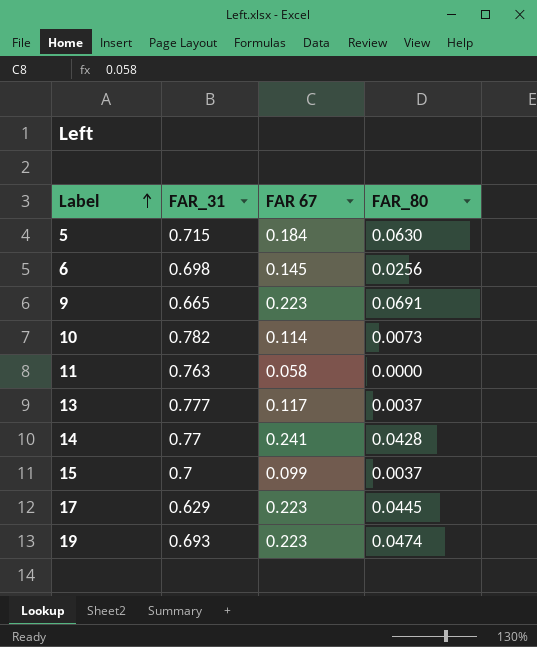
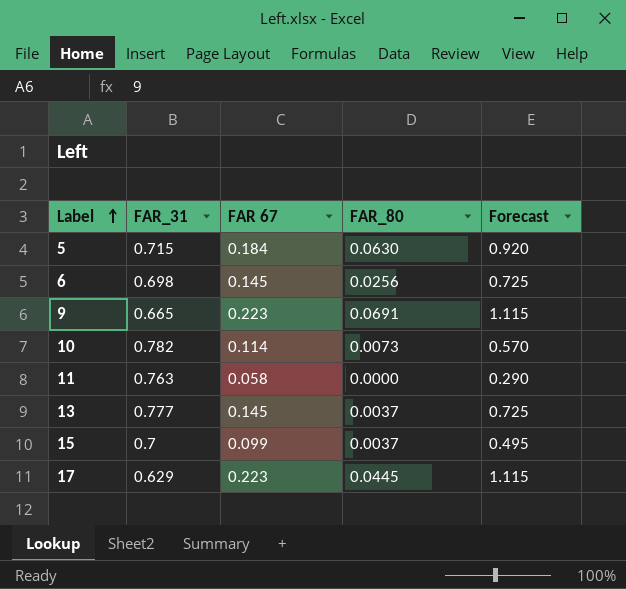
column Forecast | formula: none -> [FAR 67] * 5
row 14: 0.77 | 0.241 | 0.0428 -> none
row 19: 0.693 | 0.223 | 0.0474 -> none
13 | FAR 67: 0.117 -> 0.145

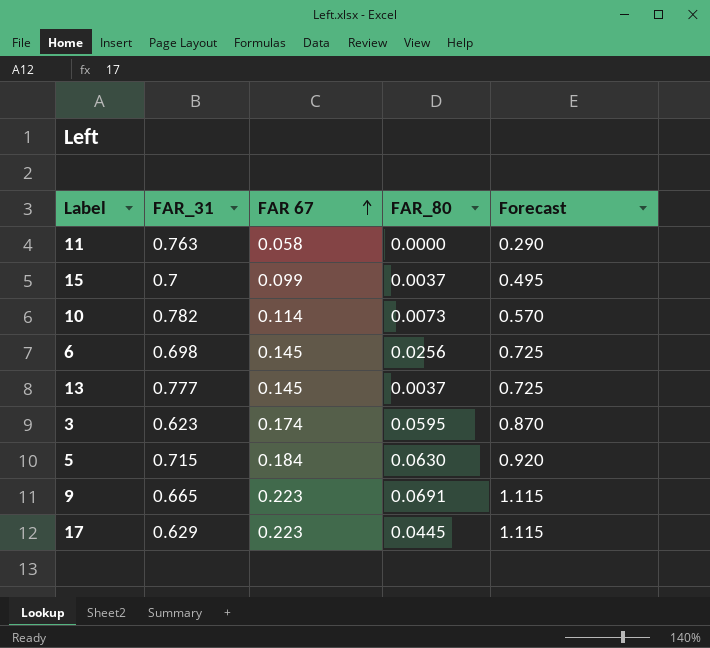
row order: Label ascending -> FAR 67 ascending
row 3: none -> 0.623 | 0.174 | 0.0595 | 0.870

